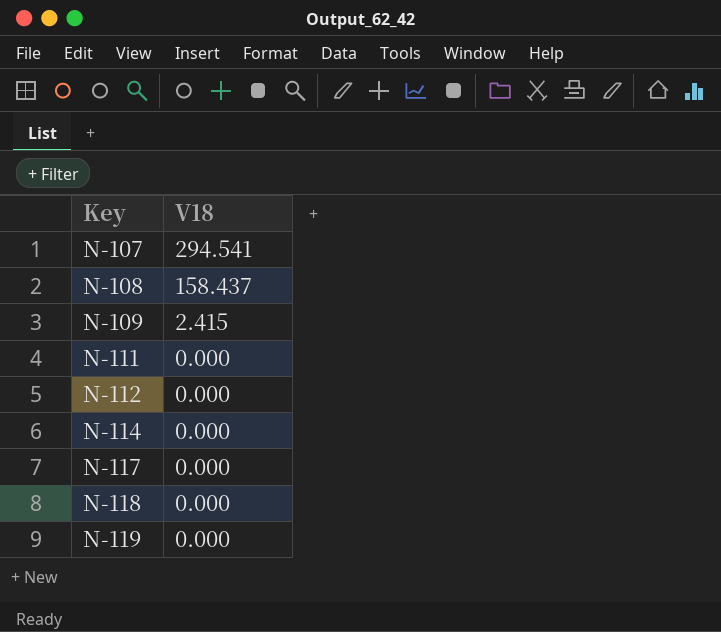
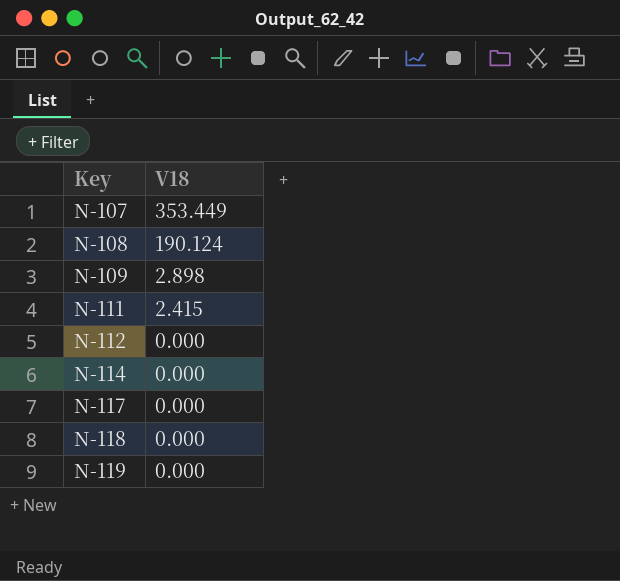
N-107 | V18: 294.541 -> 353.449
N-108 | V18: 158.437 -> 190.124
N-109 | V18: 2.415 -> 2.898
N-111 | V18: 0.000 -> 2.415

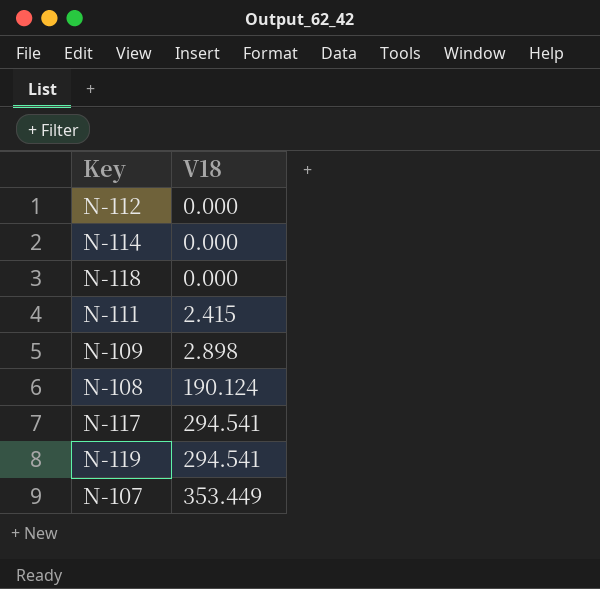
row order: Key ascending -> V18 ascending
N-117 | V18: 0.000 -> 294.541
N-119 | V18: 0.000 -> 294.541

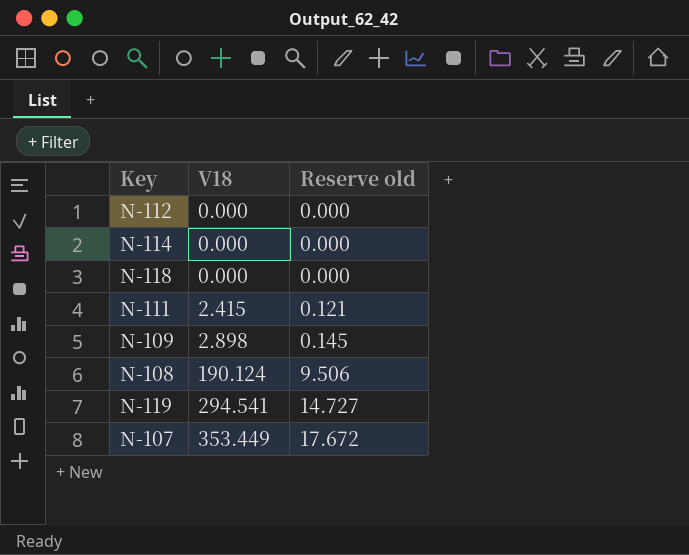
column Reserve old | formula: none -> [V18] * 0.05
row N-117: 294.541 -> none

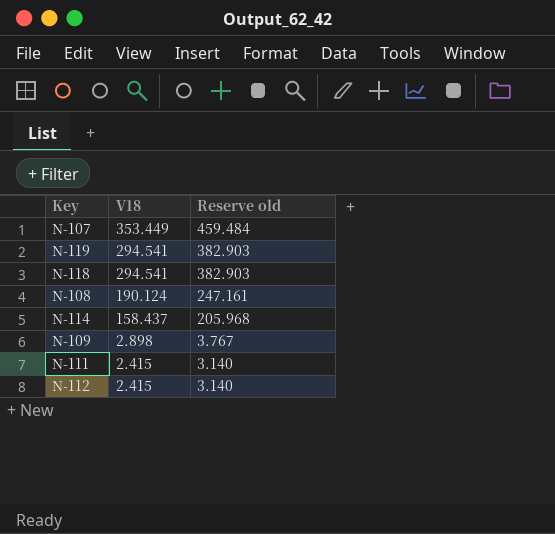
row order: V18 ascending -> V18 descending
column Reserve old | formula: [V18] * 0.05 -> [V18] * 1.3
N-118 | V18: 0.000 -> 294.541
N-114 | V18: 0.000 -> 158.437
N-112 | V18: 0.000 -> 2.415

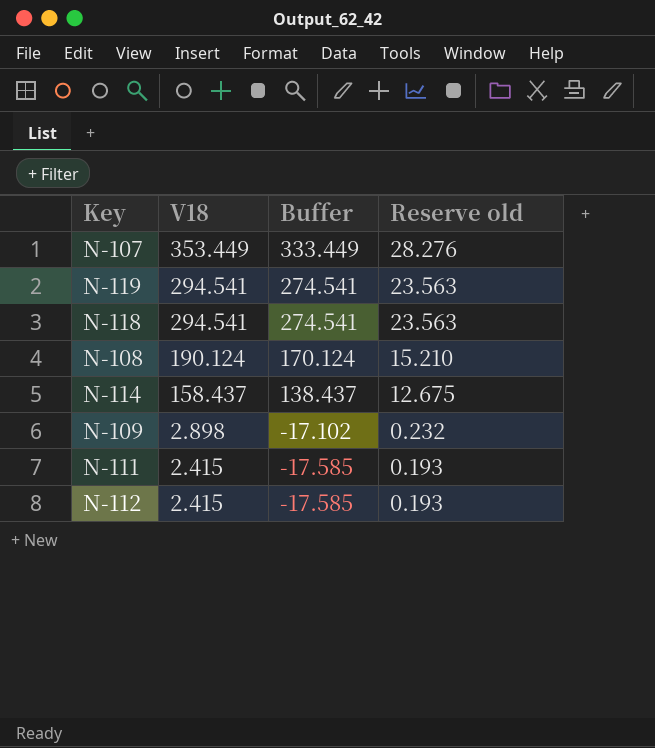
column Buffer | formula: none -> [V18] - 20
column Reserve old | formula: [V18] * 1.3 -> [V18] * 0.08

